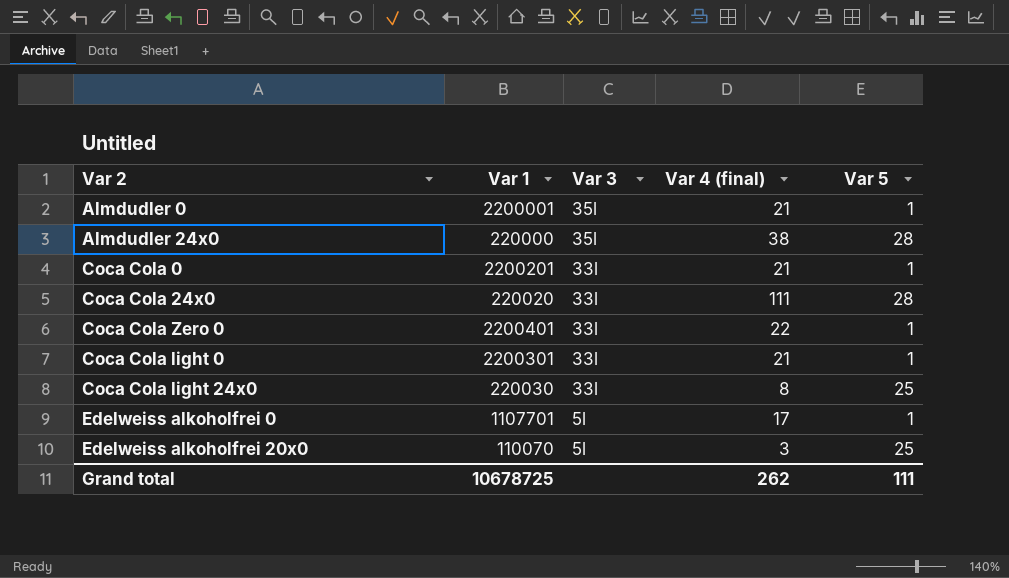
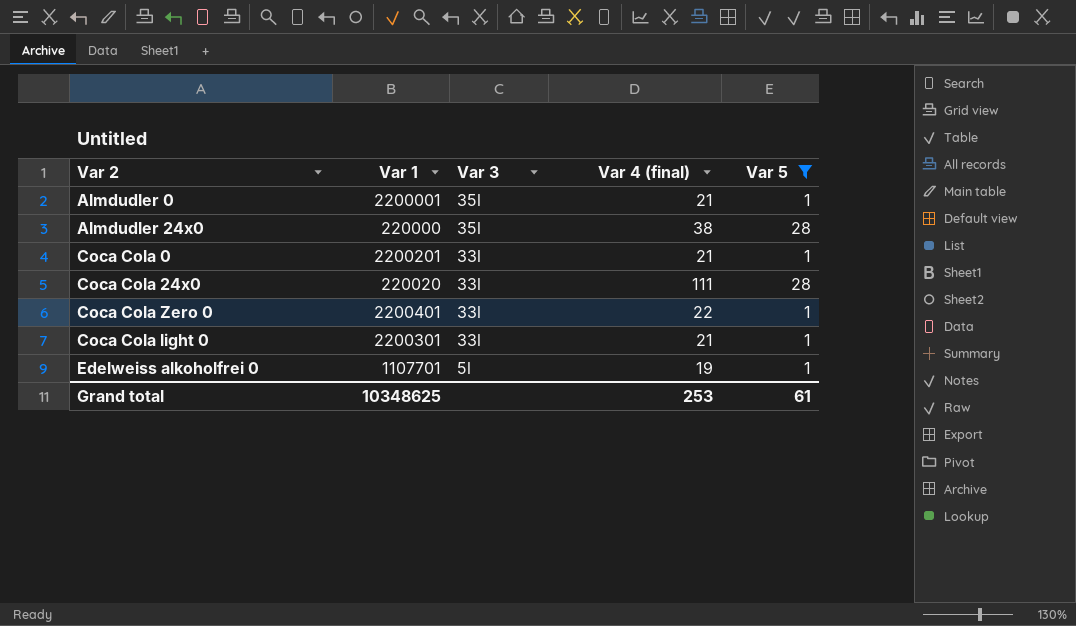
filter: none -> Var 5 != 25
Edelweiss alkoholfrei 0 | Var 4 (final): 17 -> 19
Grand total | Var 1: 10678725 -> 10348625
Grand total | Var 4 (final): 262 -> 253
Grand total | Var 5: 111 -> 61

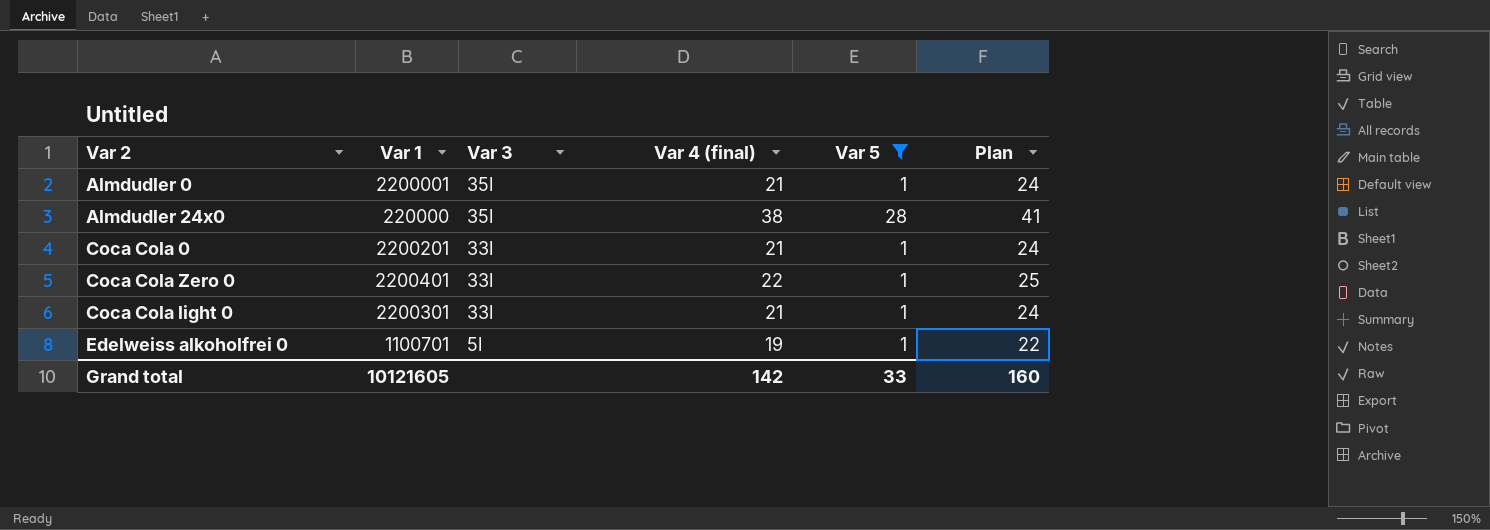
column Plan | formula: none -> [Var 4 (final)] + 3
row Coca Cola 24x0: 220020 | 33l | 111 | 28 -> none
Edelweiss alkoholfrei 0 | Var 1: 1107701 -> 1100701
Grand total | Var 1: 10348625 -> 10121605
Grand total | Var 4 (final): 253 -> 142
Grand total | Var 5: 61 -> 33

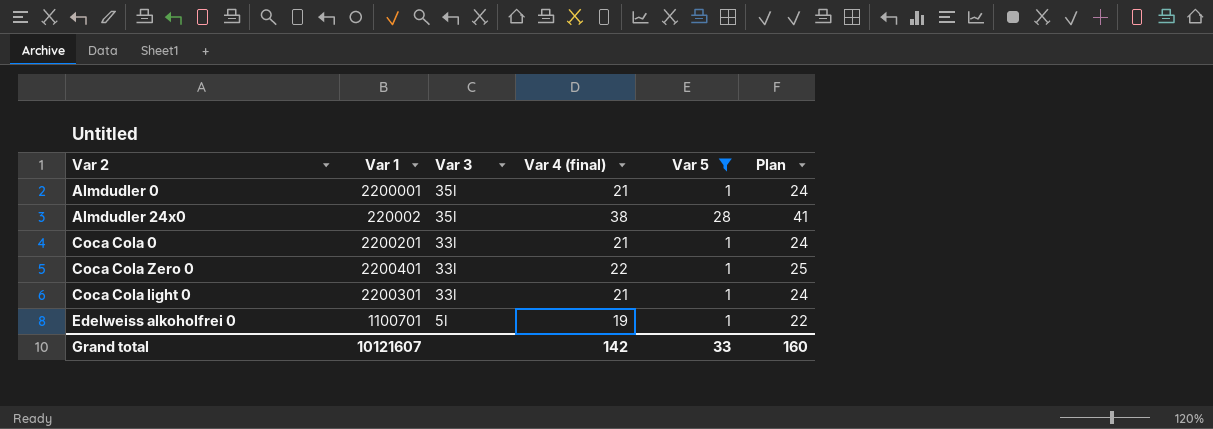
Almdudler 24x0 | Var 1: 220000 -> 220002
Grand total | Var 1: 10121605 -> 10121607

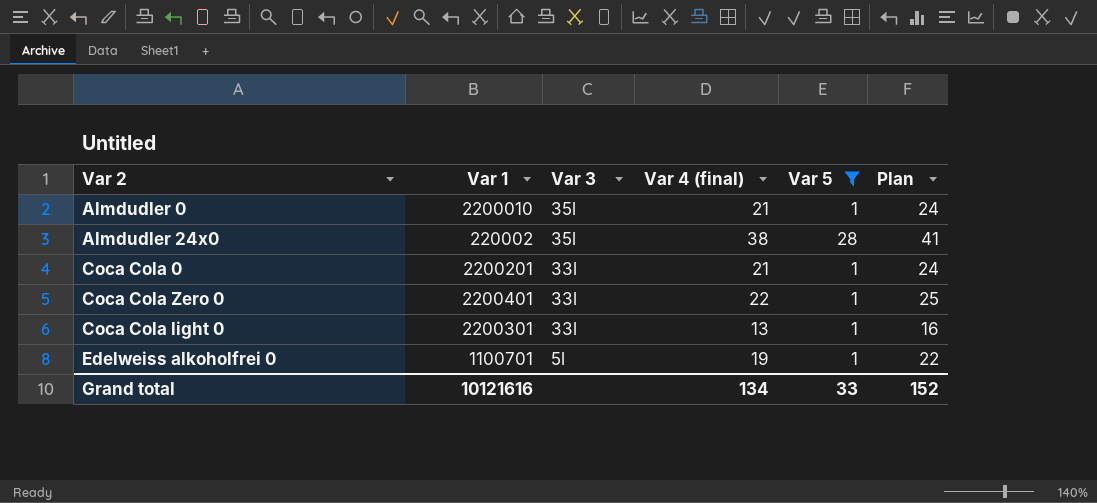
Almdudler 0 | Var 1: 2200001 -> 2200010
Coca Cola light 0 | Var 4 (final): 21 -> 13
Coca Cola light 0 | Plan: 24 -> 16
Grand total | Var 1: 10121607 -> 10121616
Grand total | Var 4 (final): 142 -> 134
Grand total | Plan: 160 -> 152

